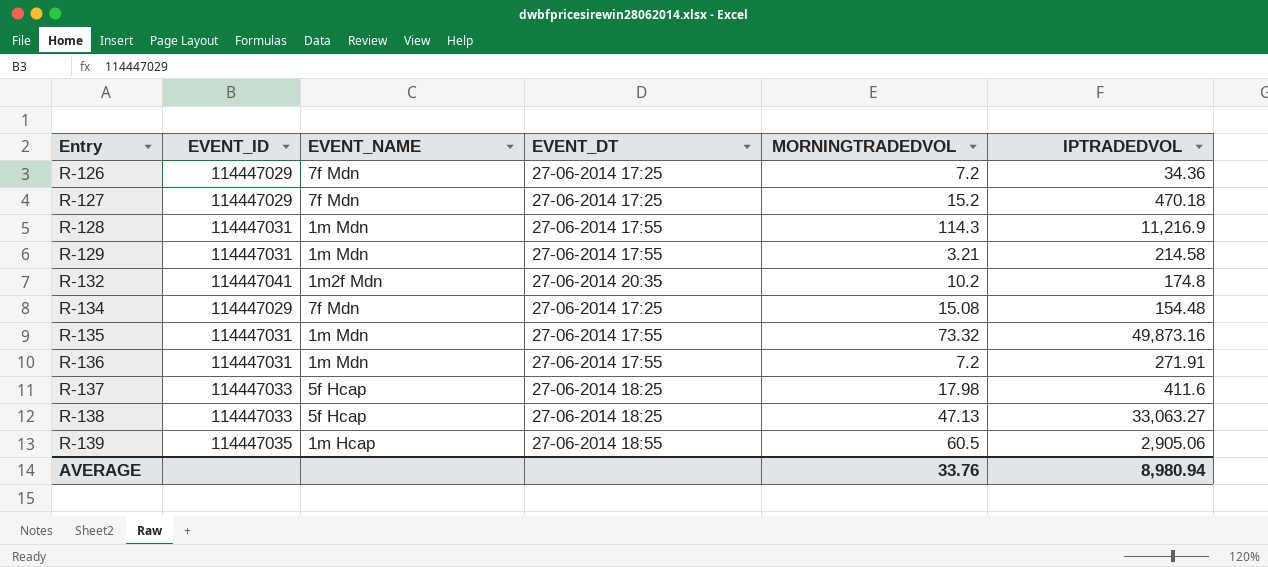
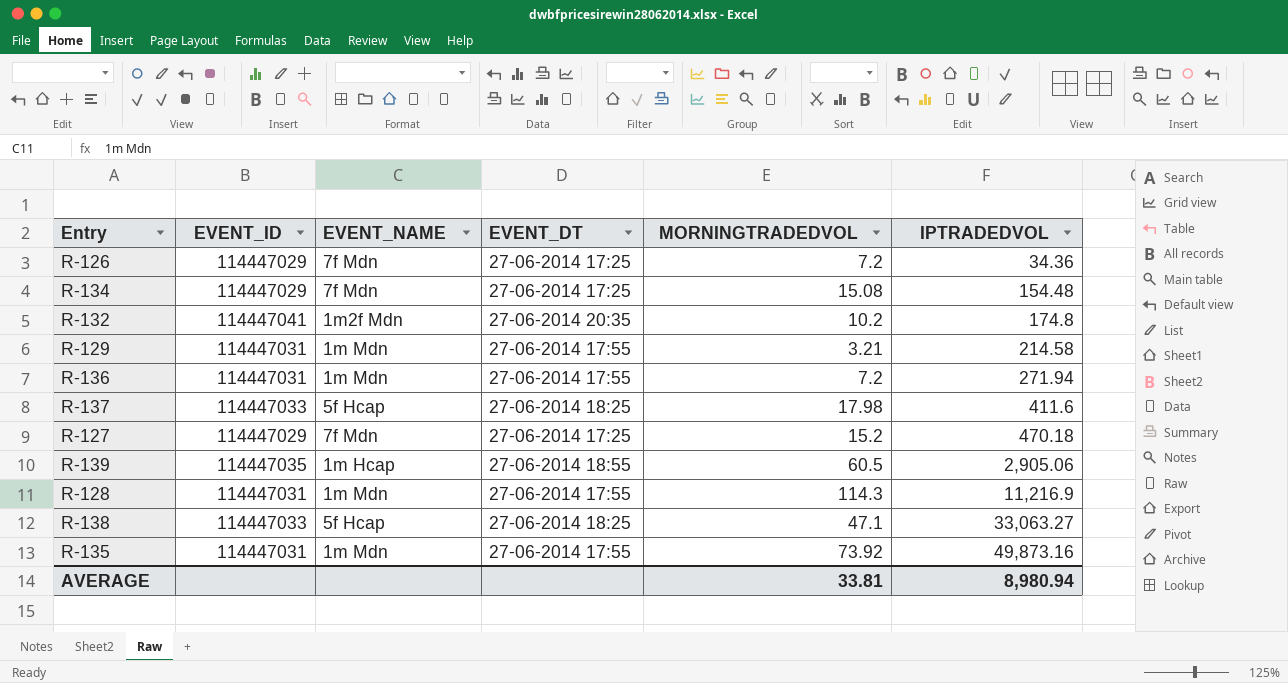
row order: Entry ascending -> IPTRADEDVOL ascending
R-136 | IPTRADEDVOL: 271.91 -> 271.94
R-138 | MORNINGTRADEDVOL: 47.13 -> 47.1
R-135 | MORNINGTRADEDVOL: 73.32 -> 73.92
AVERAGE | MORNINGTRADEDVOL: 33.76 -> 33.81

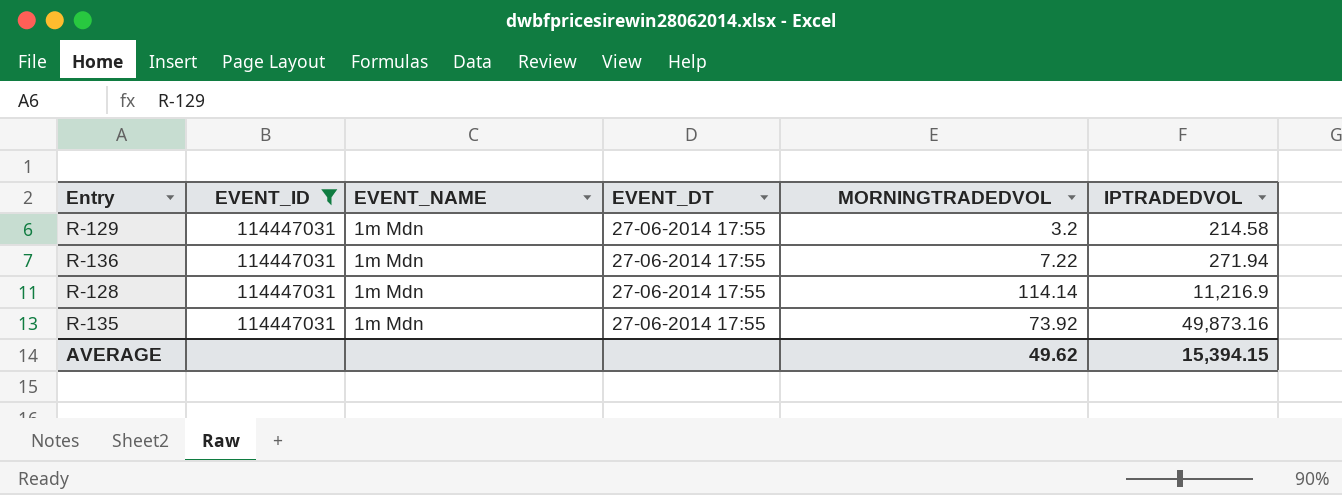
filter: none -> EVENT_ID = 114447031
R-129 | MORNINGTRADEDVOL: 3.21 -> 3.2
R-136 | MORNINGTRADEDVOL: 7.2 -> 7.22
R-128 | MORNINGTRADEDVOL: 114.3 -> 114.14
AVERAGE | MORNINGTRADEDVOL: 33.81 -> 49.62
AVERAGE | IPTRADEDVOL: 8,980.94 -> 15,394.15

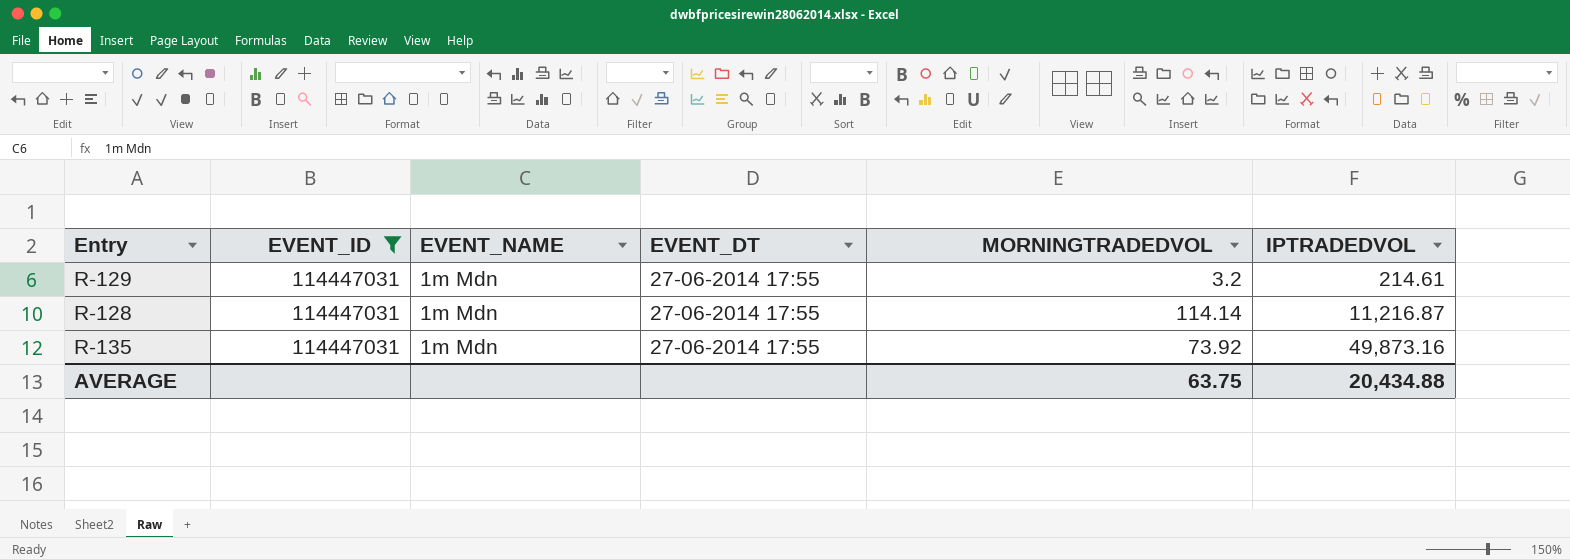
row R-136: 114447031 | 1m Mdn | 27-06-2014 17:55 | 7.22 | 271.94 -> none
R-129 | IPTRADEDVOL: 214.58 -> 214.61
R-128 | IPTRADEDVOL: 11,216.9 -> 11,216.87
AVERAGE | MORNINGTRADEDVOL: 49.62 -> 63.75
AVERAGE | IPTRADEDVOL: 15,394.15 -> 20,434.88

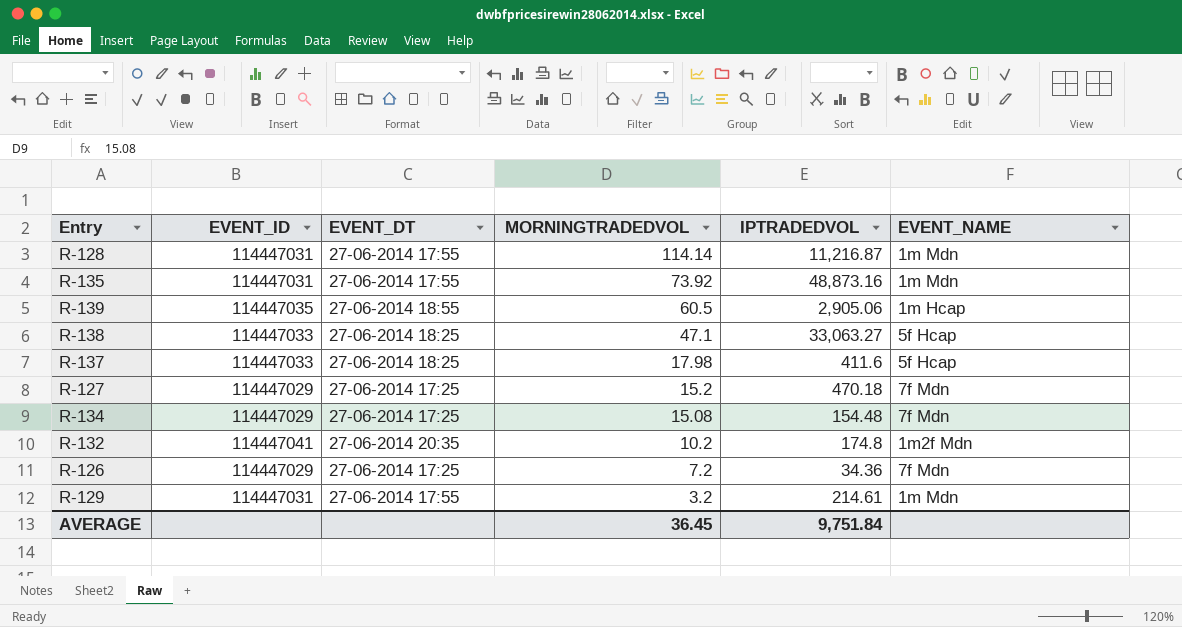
filter: EVENT_ID = 114447031 -> none
row order: IPTRADEDVOL ascending -> MORNINGTRADEDVOL descending
column EVENT_NAME | position: 3 -> 6
R-135 | IPTRADEDVOL: 49,873.16 -> 48,873.16
AVERAGE | MORNINGTRADEDVOL: 63.75 -> 36.45
AVERAGE | IPTRADEDVOL: 20,434.88 -> 9,751.84

